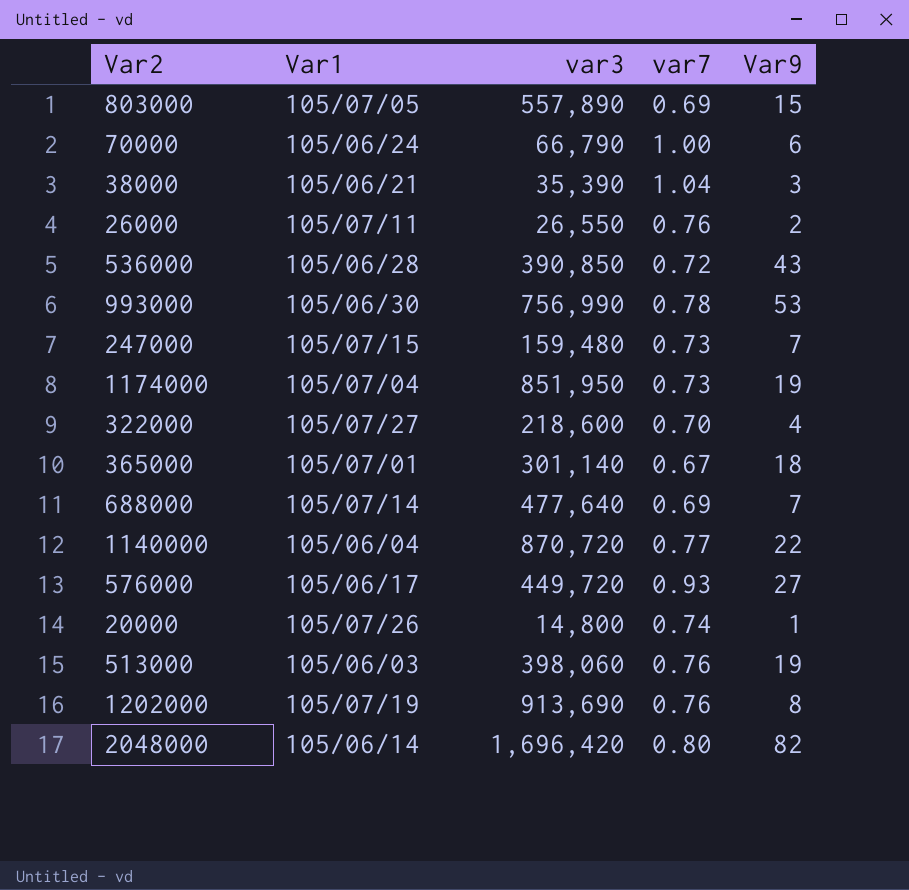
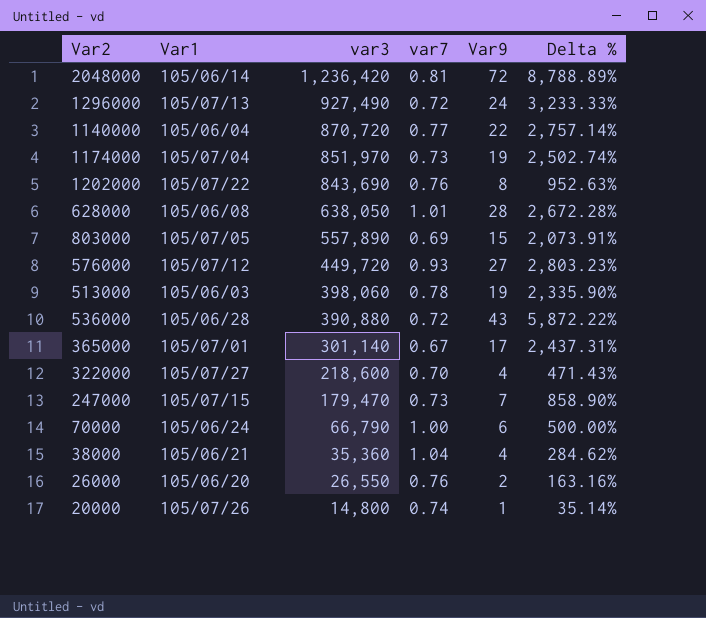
row order: none -> var3 descending
column Delta % | formula: none -> ([Var9] - [var7]) / [var7]
row 993000: 105/06/30 | 756,990 | 0.78 | 53 -> none
row 688000: 105/07/14 | 477,640 | 0.69 | 7 -> none
2048000 | var3: 1,696,420 -> 1,236,420
2048000 | var7: 0.80 -> 0.81
2048000 | Var9: 82 -> 72
row 1296000: none -> 105/07/13 | 927,490 | 0.72 | 24 | 3,233.33%
1174000 | var3: 851,950 -> 851,970
1202000 | Var1: 105/07/19 -> 105/07/22
1202000 | var3: 913,690 -> 843,690
row 628000: none -> 105/06/08 | 638,050 | 1.01 | 28 | 2,672.28%
576000 | Var1: 105/06/17 -> 105/07/12
513000 | var7: 0.76 -> 0.78
536000 | var3: 390,850 -> 390,880
365000 | Var9: 18 -> 17
247000 | var3: 159,480 -> 179,470
38000 | var3: 35,390 -> 35,360
38000 | Var9: 3 -> 4
26000 | Var1: 105/07/11 -> 105/06/20

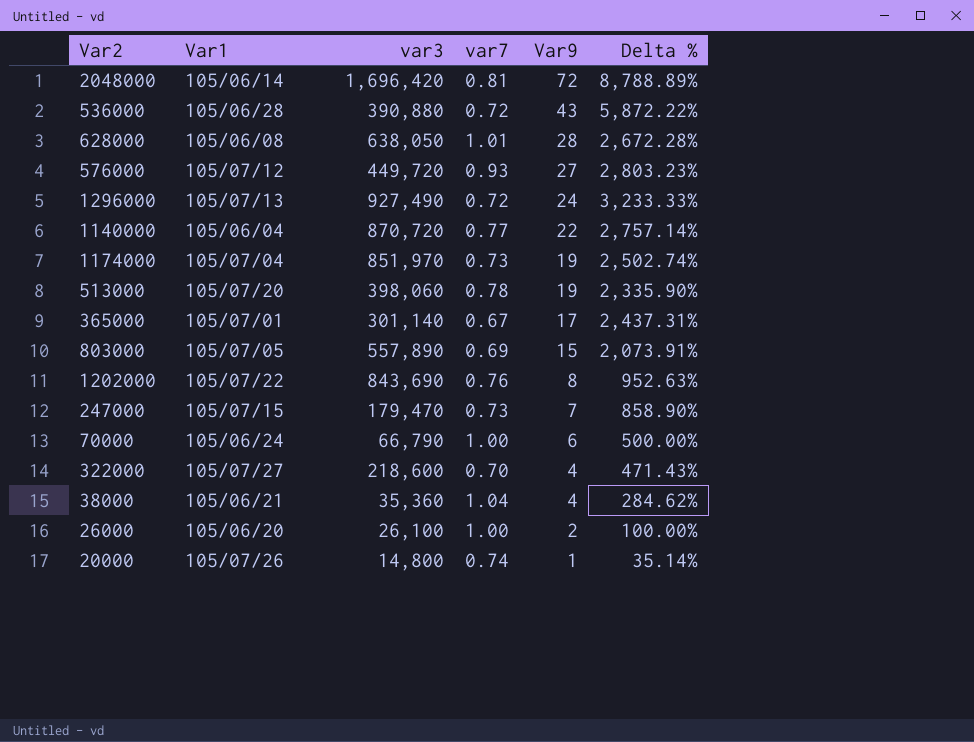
row order: var3 descending -> Var9 descending
2048000 | var3: 1,236,420 -> 1,696,420
513000 | Var1: 105/06/03 -> 105/07/20
26000 | var3: 26,550 -> 26,100
26000 | var7: 0.76 -> 1.00
26000 | Delta %: 163.16% -> 100.00%

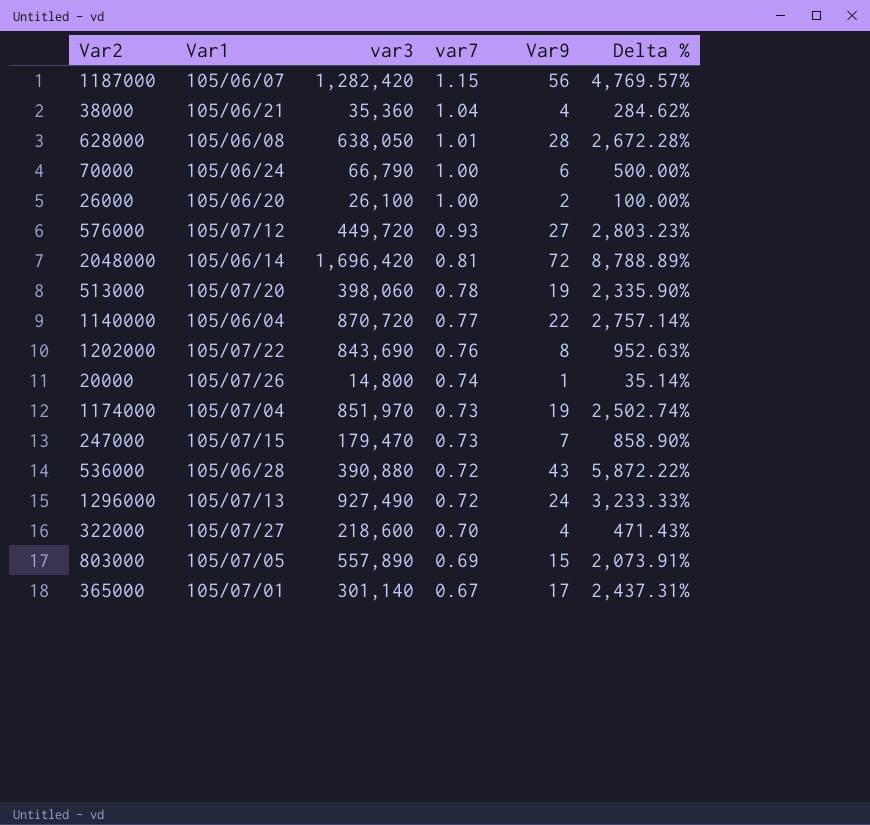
row order: Var9 descending -> var7 descending
row 1187000: none -> 105/06/07 | 1,282,420 | 1.15 | 56 | 4,769.57%

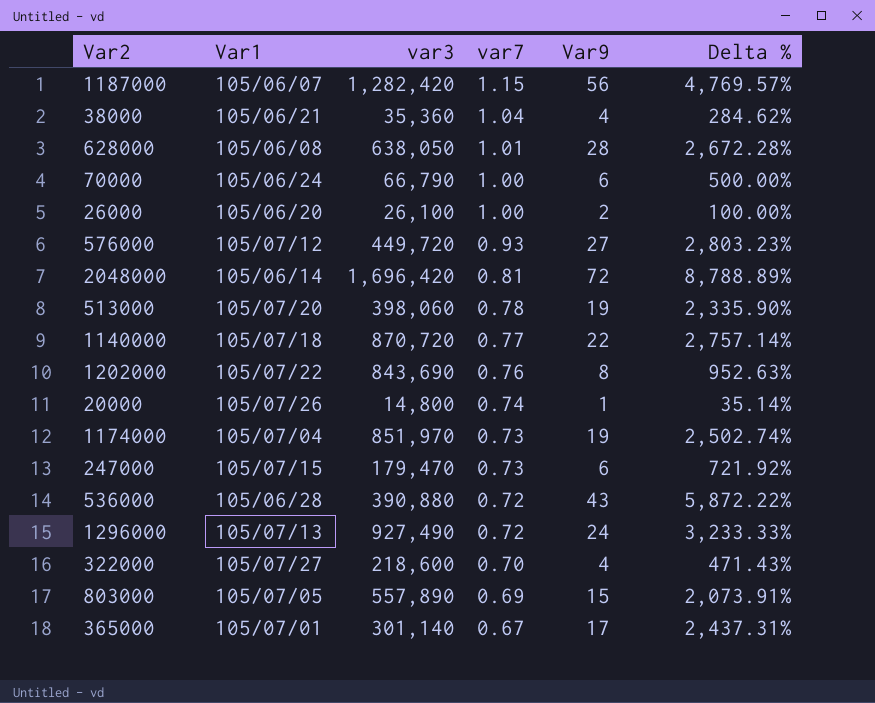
1140000 | Var1: 105/06/04 -> 105/07/18
247000 | Var9: 7 -> 6
247000 | Delta %: 858.90% -> 721.92%

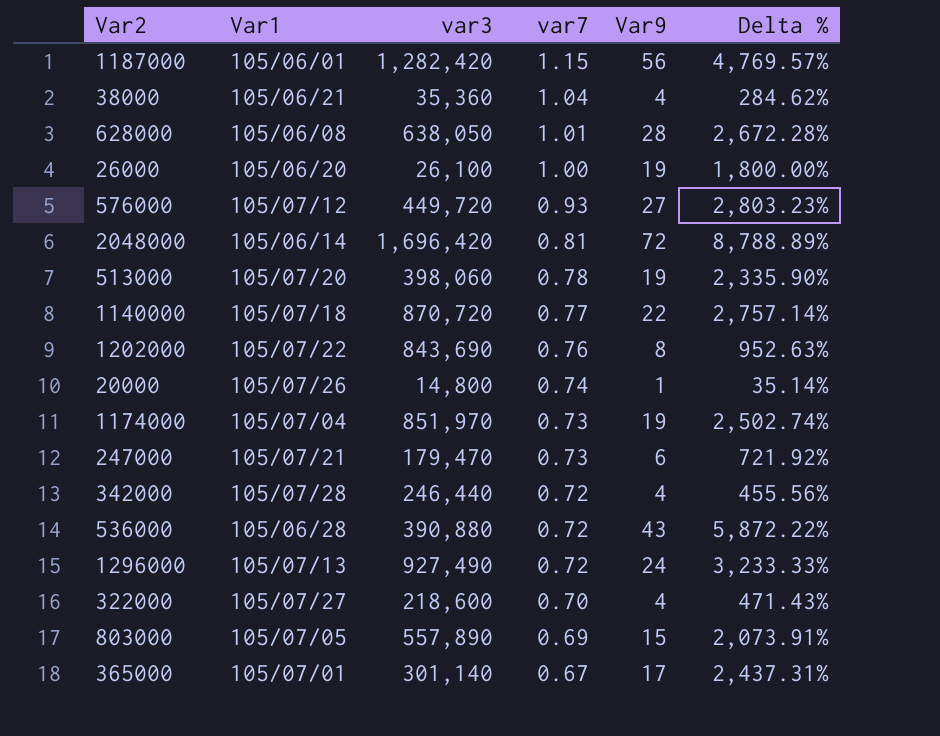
row 70000: 105/06/24 | 66,790 | 1.00 | 6 | 500.00% -> none
1187000 | Var1: 105/06/07 -> 105/06/01
26000 | Var9: 2 -> 19
26000 | Delta %: 100.00% -> 1,800.00%
247000 | Var1: 105/07/15 -> 105/07/21
row 342000: none -> 105/07/28 | 246,440 | 0.72 | 4 | 455.56%

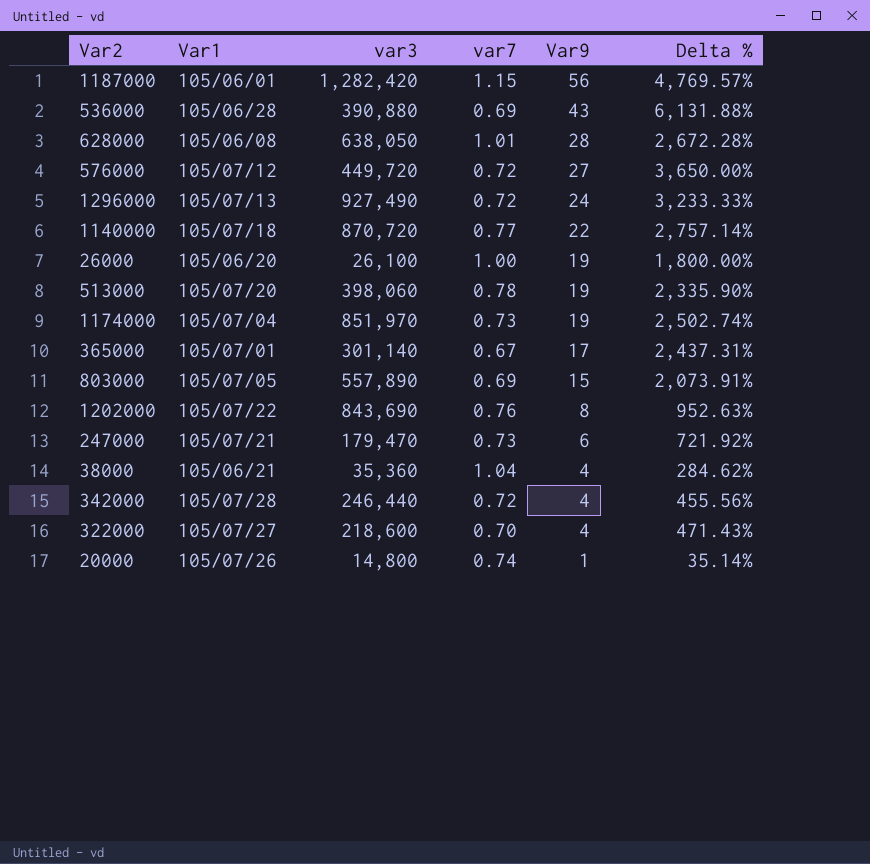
row order: var7 descending -> Var9 descending
row 2048000: 105/06/14 | 1,696,420 | 0.81 | 72 | 8,788.89% -> none
536000 | var7: 0.72 -> 0.69
536000 | Delta %: 5,872.22% -> 6,131.88%
576000 | var7: 0.93 -> 0.72
576000 | Delta %: 2,803.23% -> 3,650.00%

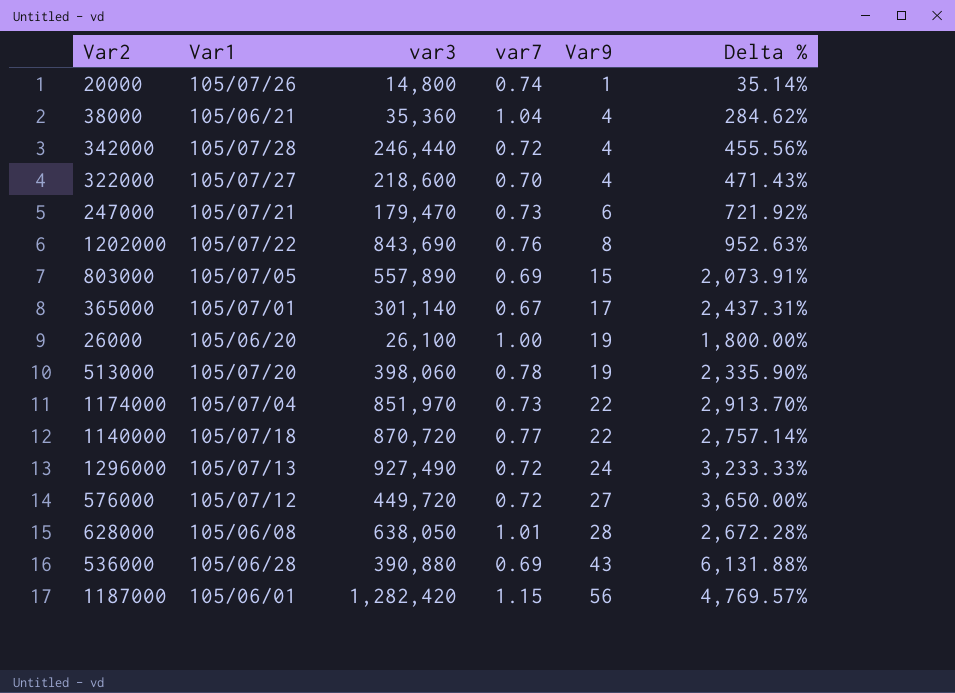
row order: Var9 descending -> Var9 ascending
1174000 | Var9: 19 -> 22
1174000 | Delta %: 2,502.74% -> 2,913.70%

